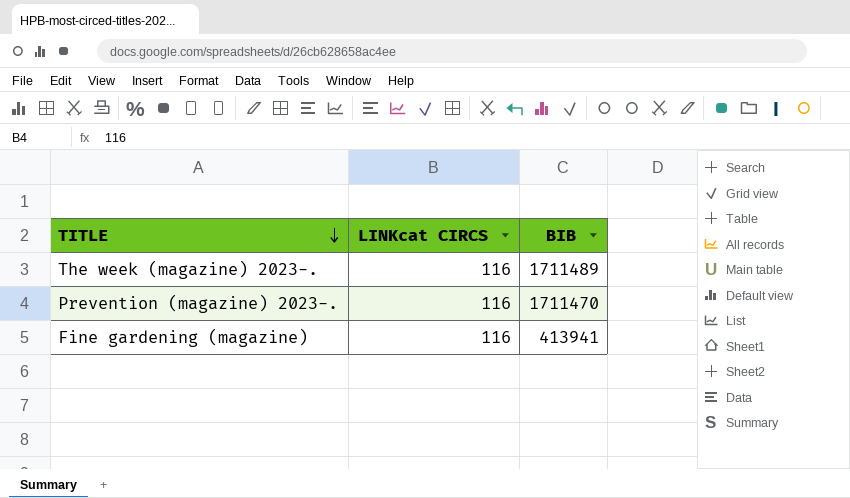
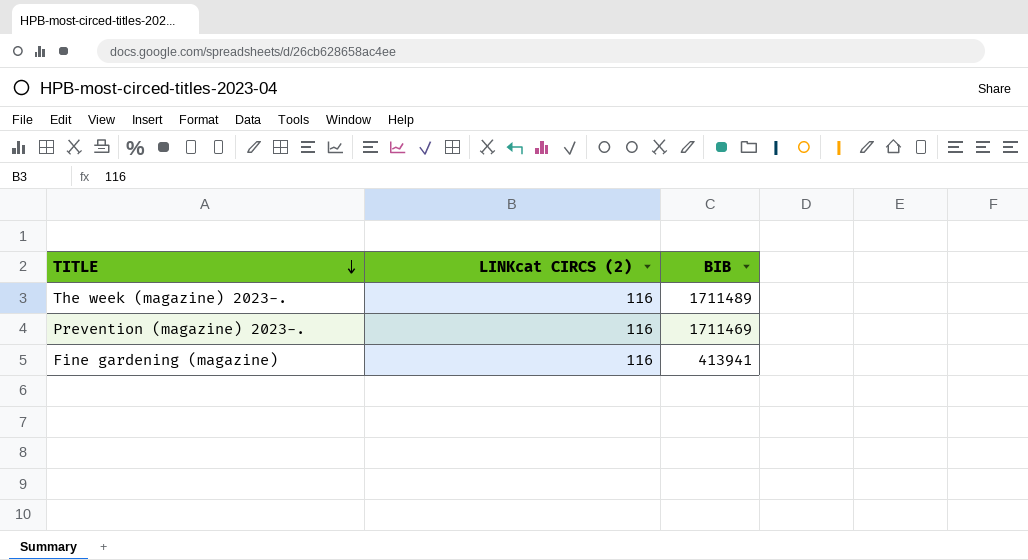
column name: LINKcat CIRCS -> LINKcat CIRCS (2)
Prevention (magazine) 2023-. | BIB: 1711470 -> 1711469

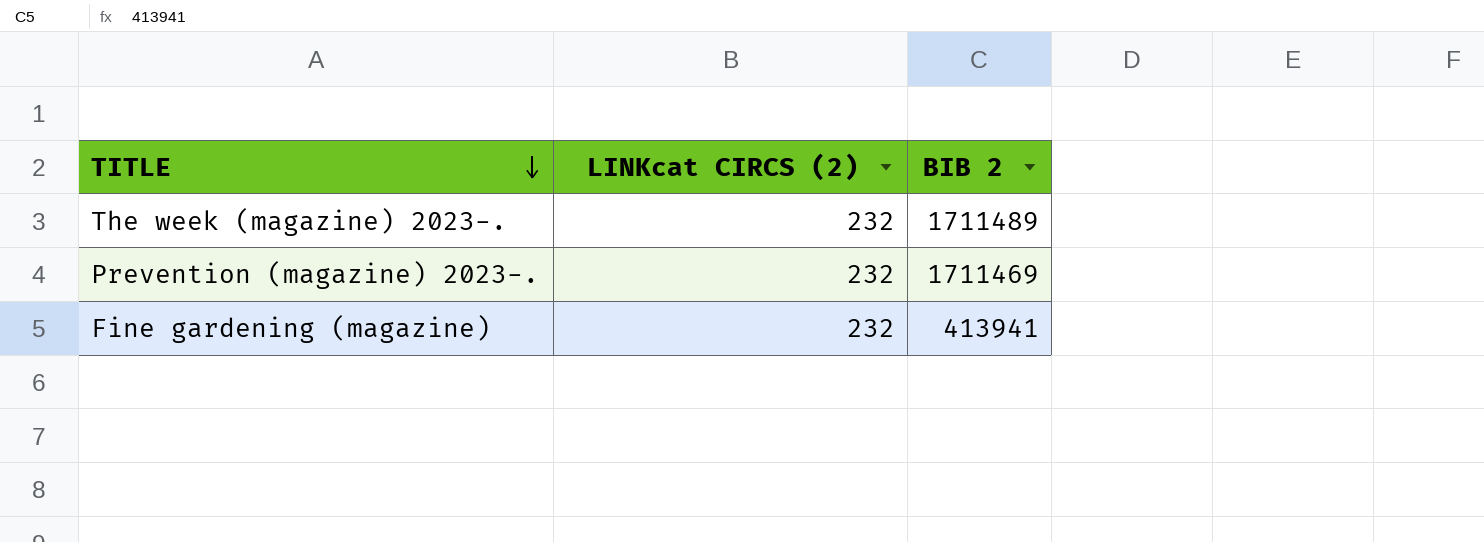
column name: BIB -> BIB 2
The week (magazine) 2023-. | LINKcat CIRCS (2): 116 -> 232
Prevention (magazine) 2023-. | LINKcat CIRCS (2): 116 -> 232
Fine gardening (magazine) | LINKcat CIRCS (2): 116 -> 232

